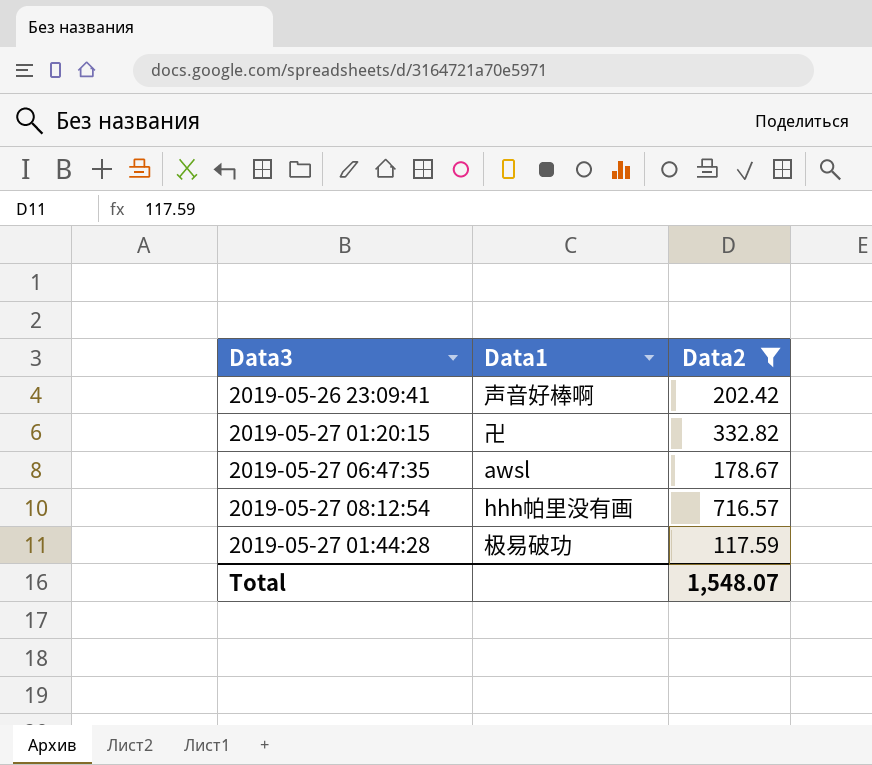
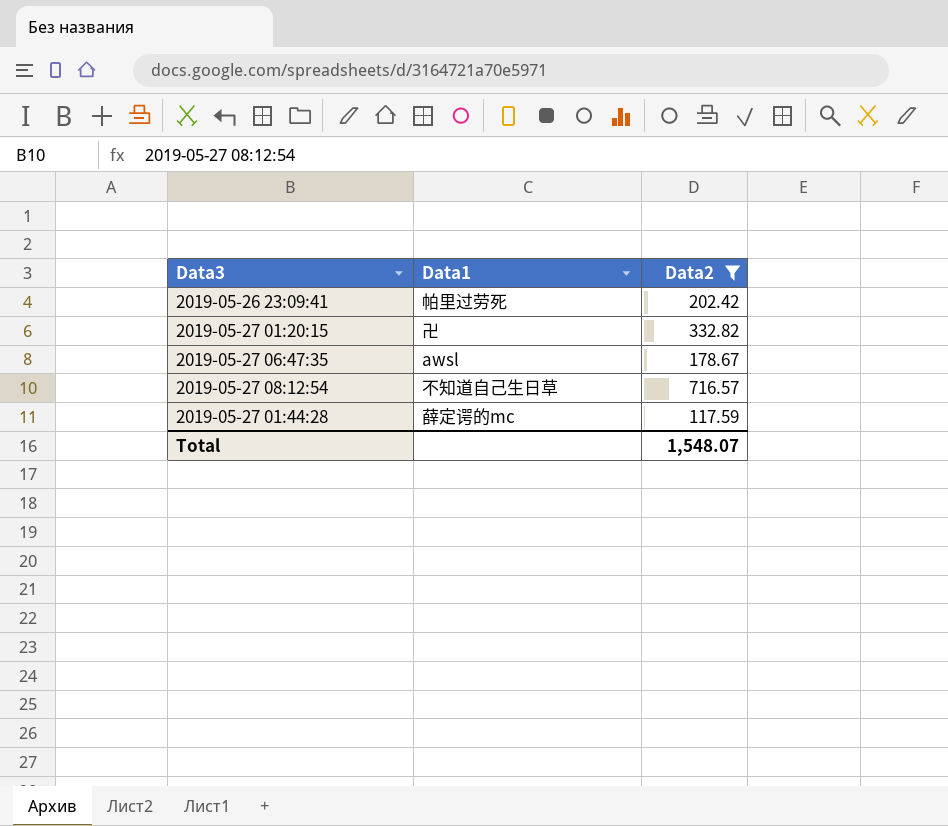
2019-05-26 23:09:41 | Data1: 声音好棒啊 -> 帕里过劳死
2019-05-27 08:12:54 | Data1: hhh帕里没有画 -> 不知道自己生日草
2019-05-27 01:44:28 | Data1: 极易破功 -> 薛定谔的mc

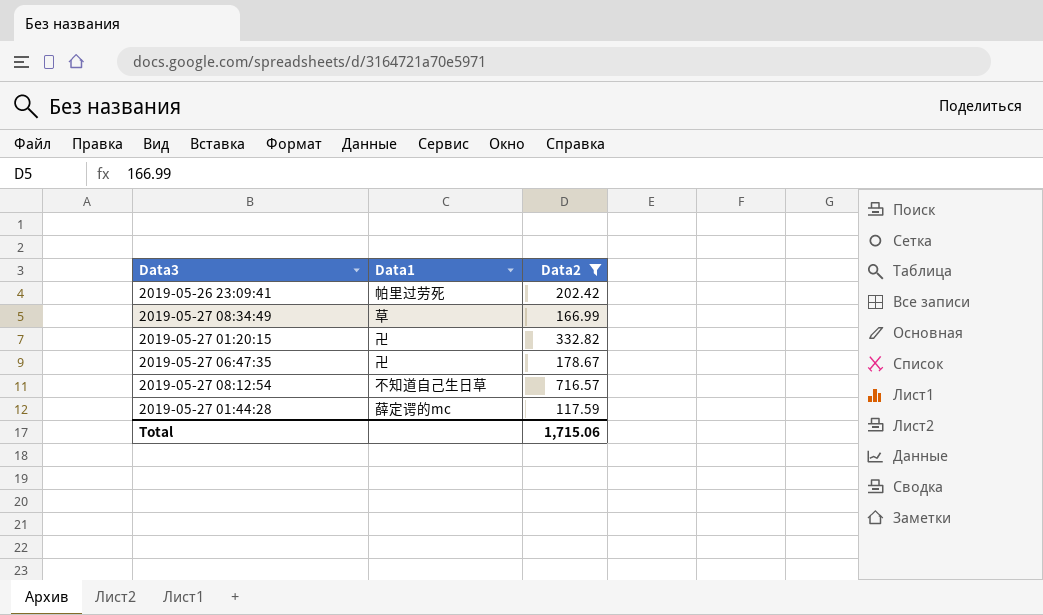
row 2019-05-27 08:34:49: none -> 草 | 166.99
2019-05-27 06:47:35 | Data1: awsl -> 卍
Total | Data2: 1,548.07 -> 1,715.06

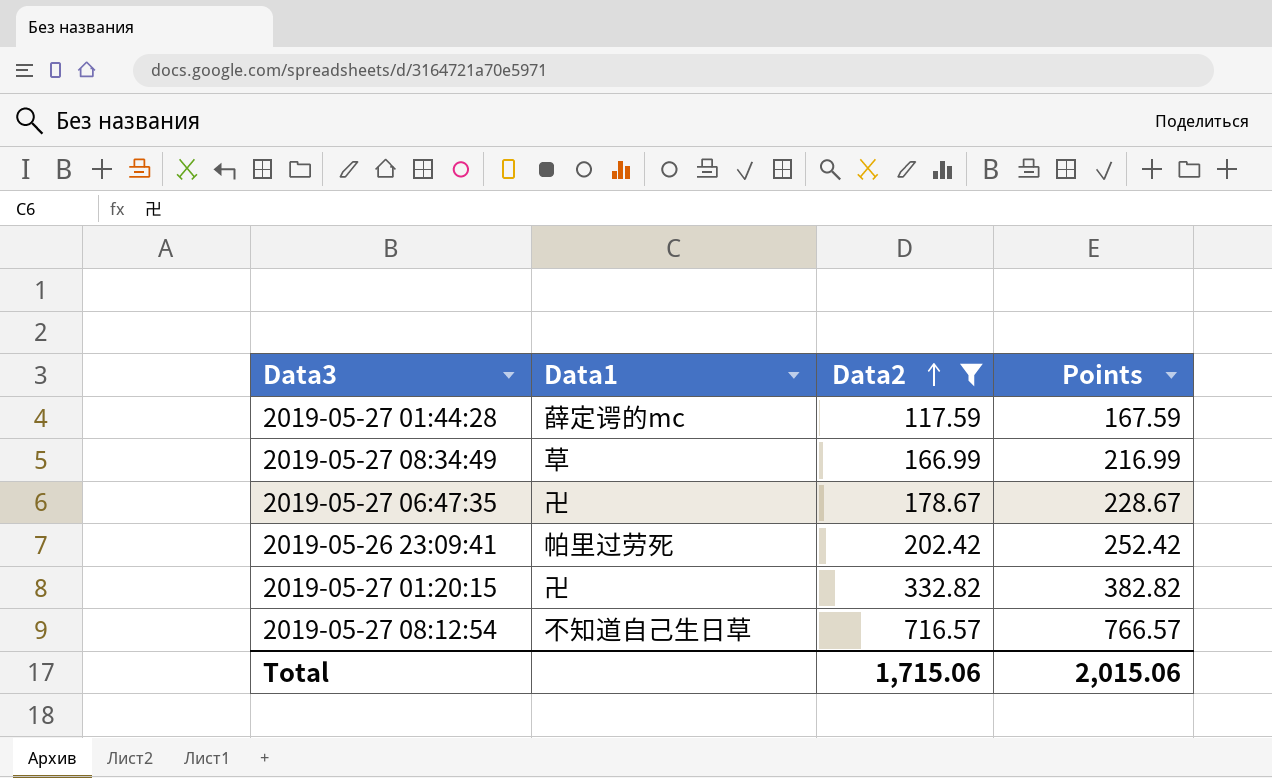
row order: none -> Data2 ascending
column Points | formula: none -> [Data2] + 50

